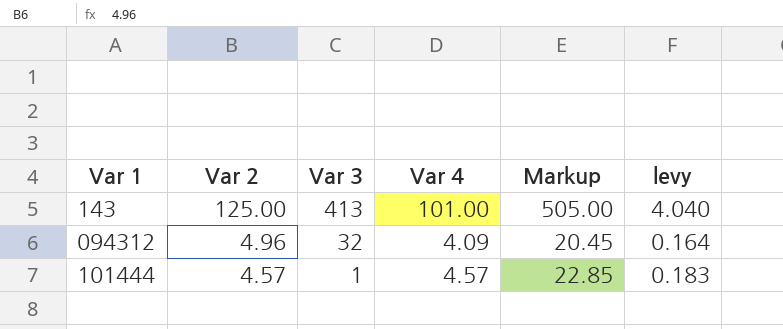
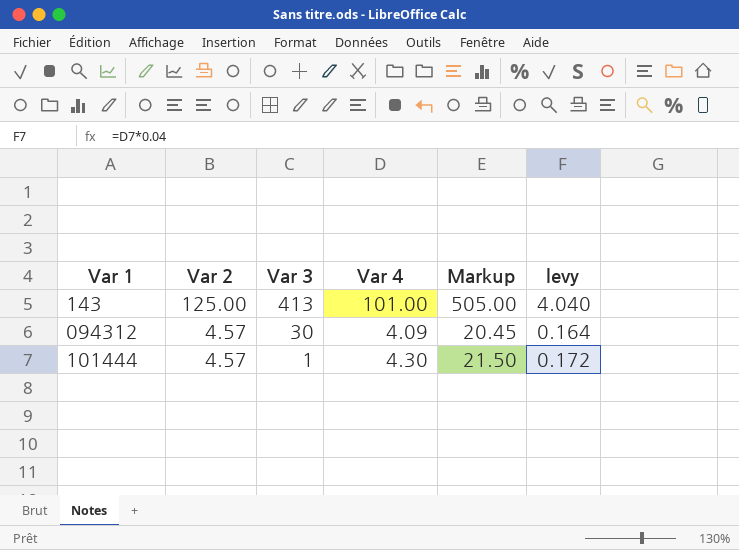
094312 | Var 2: 4.96 -> 4.57
094312 | Var 3: 32 -> 30
101444 | Var 4: 4.57 -> 4.30
101444 | Markup: 22.85 -> 21.50
101444 | levy: 0.183 -> 0.172

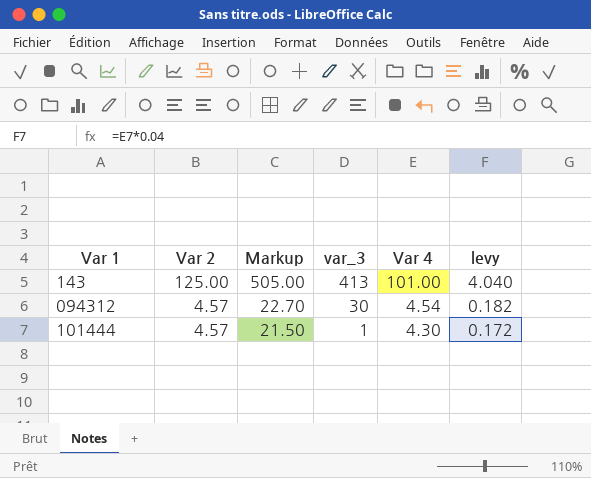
column Markup | position: 5 -> 3
column name: Var 3 -> var_3
094312 | Markup: 20.45 -> 22.70
094312 | Var 4: 4.09 -> 4.54
094312 | levy: 0.164 -> 0.182

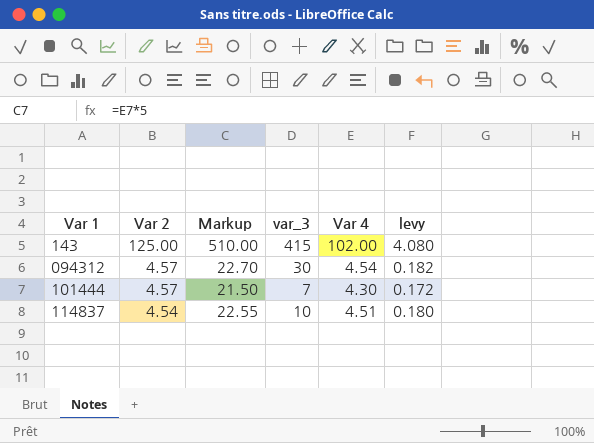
143 | Markup: 505.00 -> 510.00
143 | var_3: 413 -> 415
143 | Var 4: 101.00 -> 102.00
143 | levy: 4.040 -> 4.080
101444 | var_3: 1 -> 7
row 114837: none -> 4.54 | 22.55 | 10 | 4.51 | 0.180

